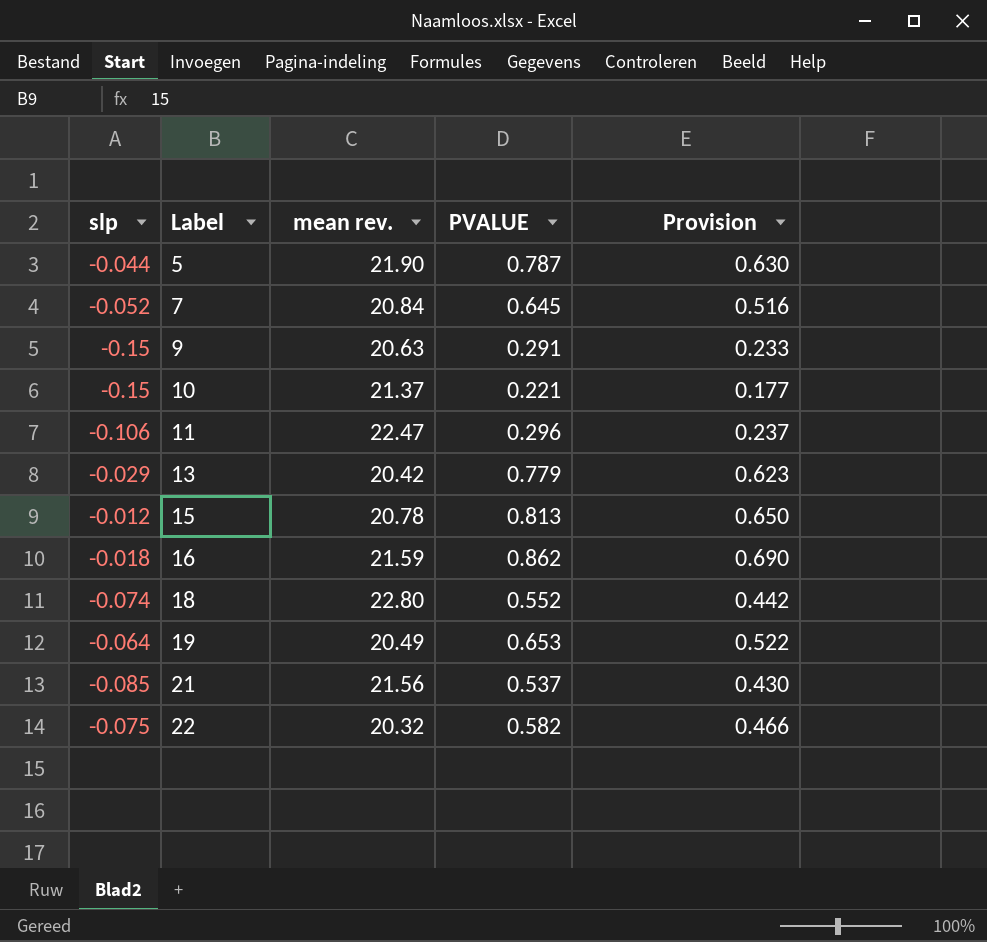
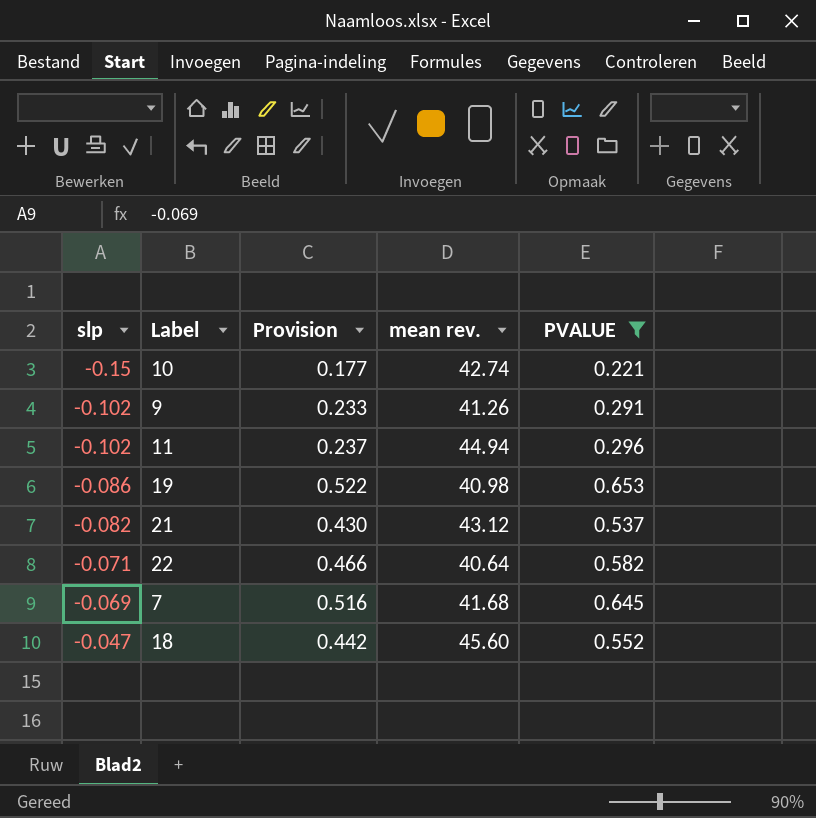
filter: none -> PVALUE <= 0.653
row order: Label ascending -> slp ascending
column Provision | position: 5 -> 3
10 | mean rev.: 21.37 -> 42.74
9 | slp: -0.15 -> -0.102
9 | mean rev.: 20.63 -> 41.26
11 | slp: -0.106 -> -0.102
11 | mean rev.: 22.47 -> 44.94
19 | slp: -0.064 -> -0.086
19 | mean rev.: 20.49 -> 40.98
21 | slp: -0.085 -> -0.082
21 | mean rev.: 21.56 -> 43.12
22 | slp: -0.075 -> -0.071
22 | mean rev.: 20.32 -> 40.64
7 | slp: -0.052 -> -0.069
7 | mean rev.: 20.84 -> 41.68
18 | slp: -0.074 -> -0.047
18 | mean rev.: 22.80 -> 45.60

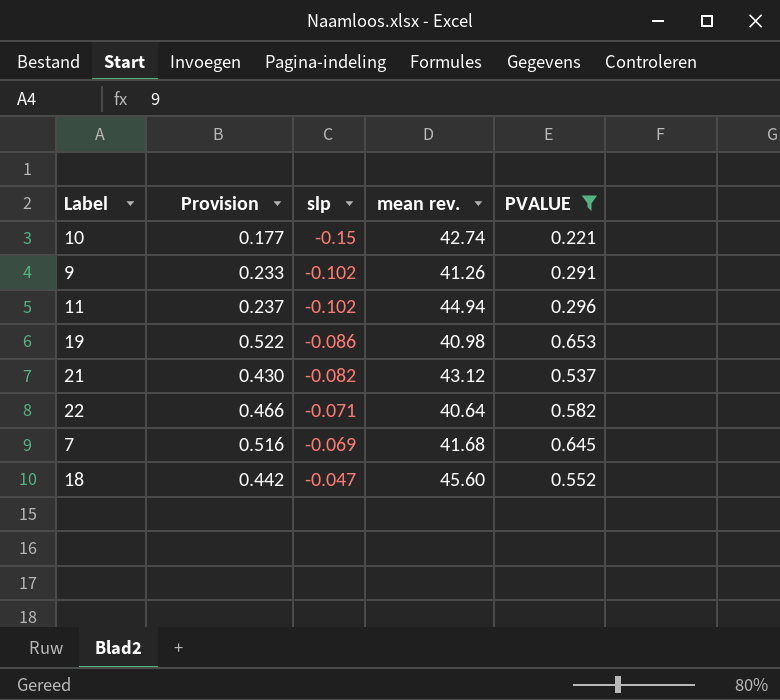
column slp | position: 1 -> 3

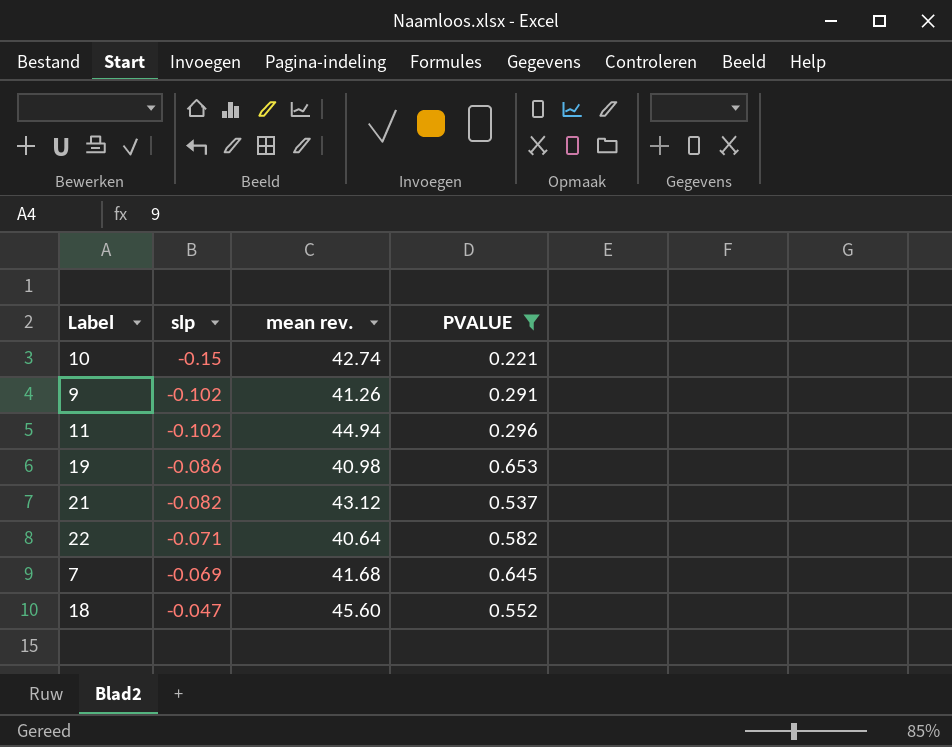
column Provision | formula: [PVALUE] * 0.8 -> none

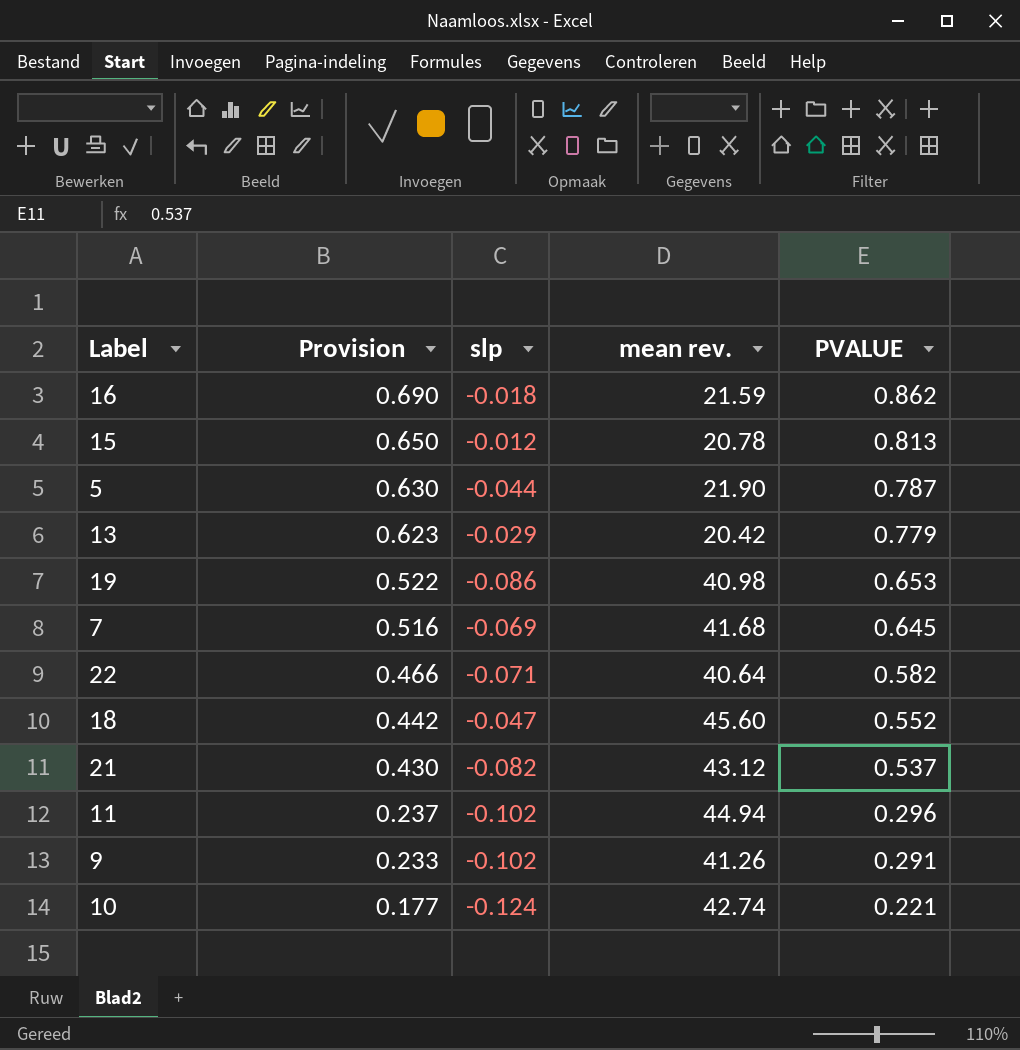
filter: PVALUE <= 0.653 -> none
row order: slp ascending -> Provision descending
column Provision | formula: none -> [PVALUE] * 0.8
10 | slp: -0.15 -> -0.124

